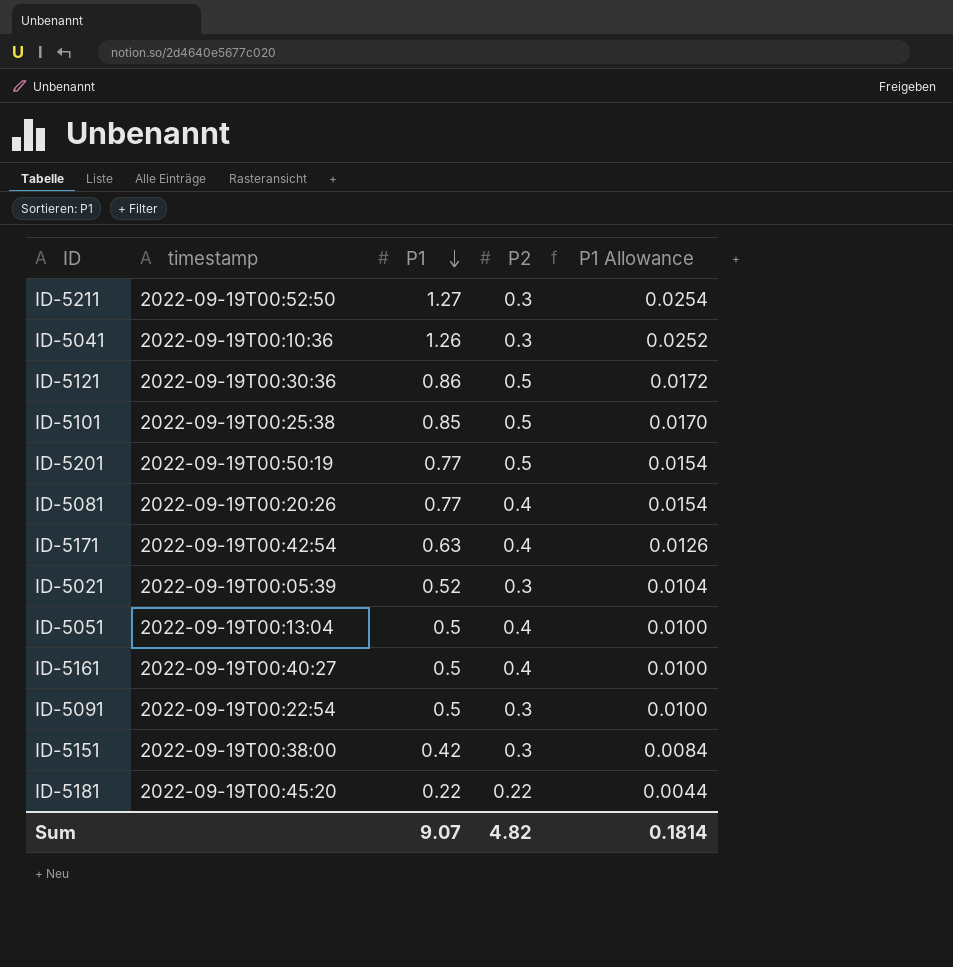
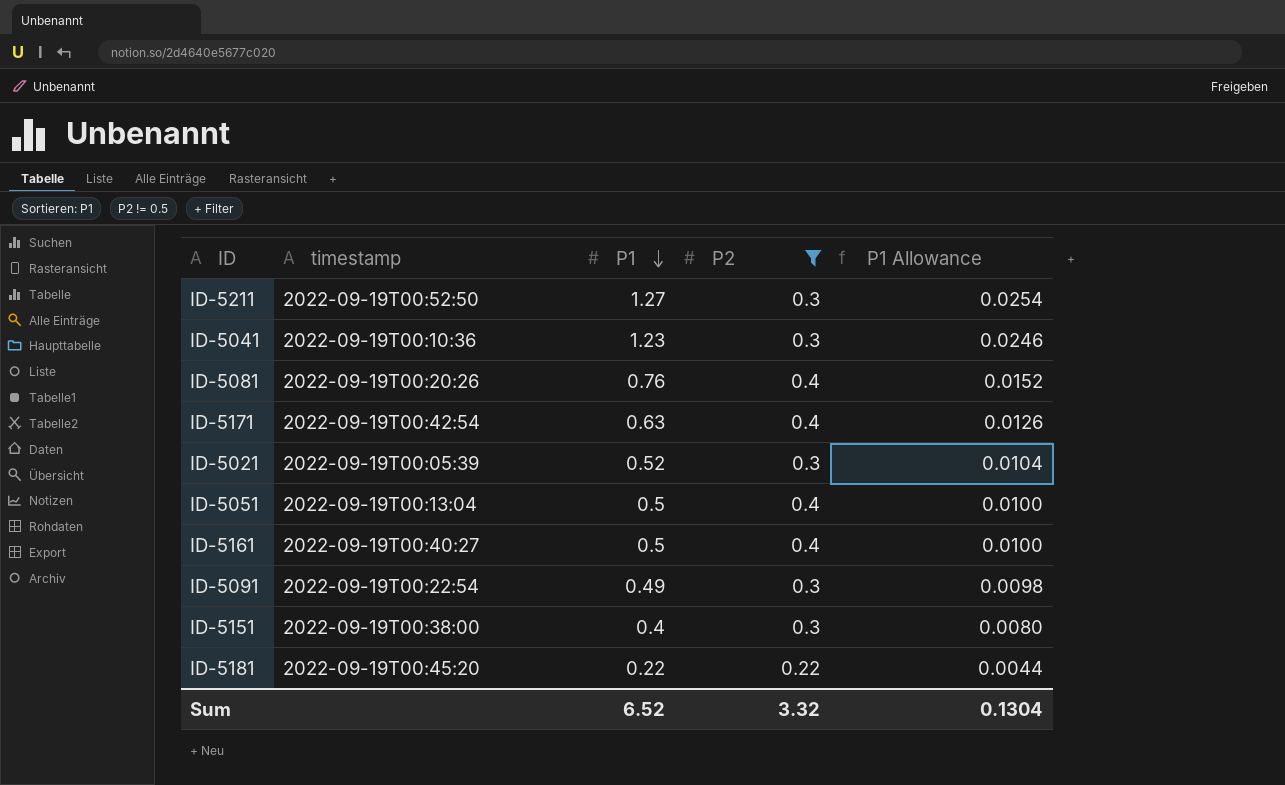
filter: none -> P2 != 0.5
ID-5041 | P1: 1.26 -> 1.23
ID-5041 | P1 Allowance: 0.0252 -> 0.0246
ID-5081 | P1: 0.77 -> 0.76
ID-5081 | P1 Allowance: 0.0154 -> 0.0152
ID-5091 | P1: 0.5 -> 0.49
ID-5091 | P1 Allowance: 0.0100 -> 0.0098
ID-5151 | P1: 0.42 -> 0.4
ID-5151 | P1 Allowance: 0.0084 -> 0.0080
Sum | P1: 9.07 -> 6.52
Sum | P2: 4.82 -> 3.32
Sum | P1 Allowance: 0.1814 -> 0.1304

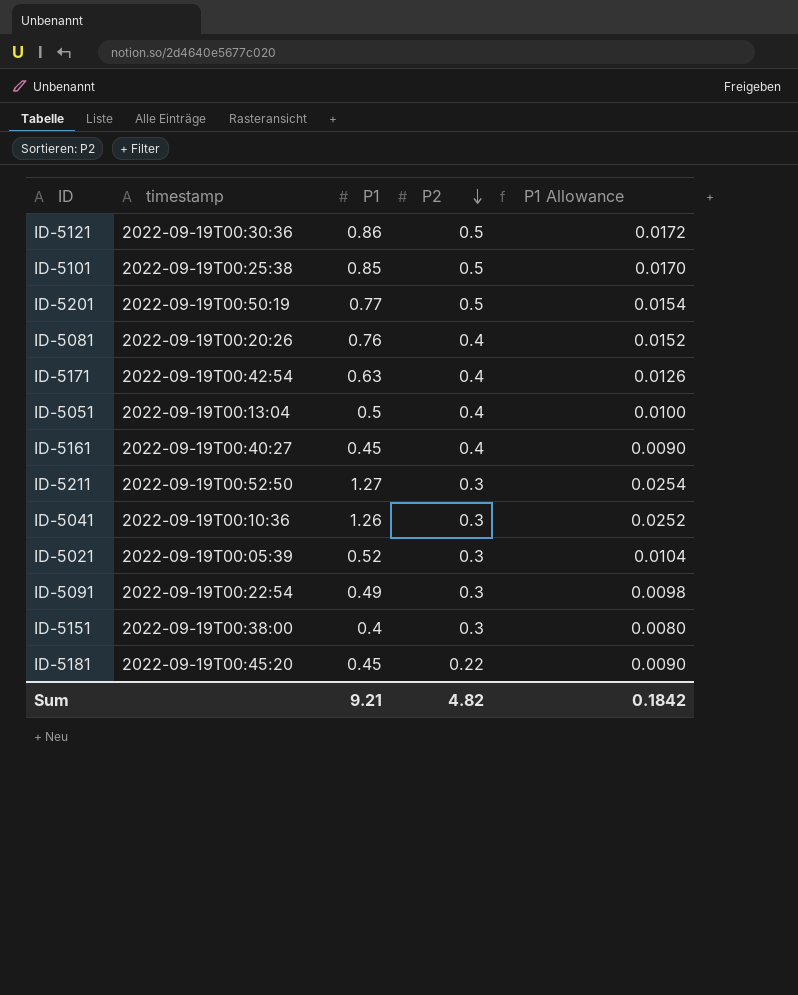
filter: P2 != 0.5 -> none
row order: P1 descending -> P2 descending
ID-5161 | P1: 0.5 -> 0.45
ID-5161 | P1 Allowance: 0.0100 -> 0.0090
ID-5041 | P1: 1.23 -> 1.26
ID-5041 | P1 Allowance: 0.0246 -> 0.0252
ID-5181 | P1: 0.22 -> 0.45
ID-5181 | P1 Allowance: 0.0044 -> 0.0090
Sum | P1: 6.52 -> 9.21
Sum | P2: 3.32 -> 4.82
Sum | P1 Allowance: 0.1304 -> 0.1842

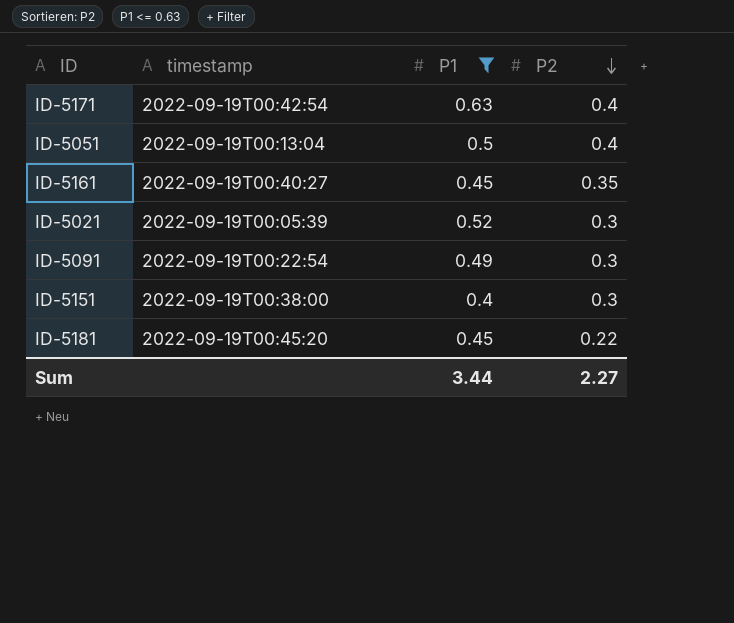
filter: none -> P1 <= 0.63
column P1 Allowance | formula: [P1] * 0.02 -> none
ID-5161 | P2: 0.4 -> 0.35
Sum | P1: 9.21 -> 3.44
Sum | P2: 4.82 -> 2.27

